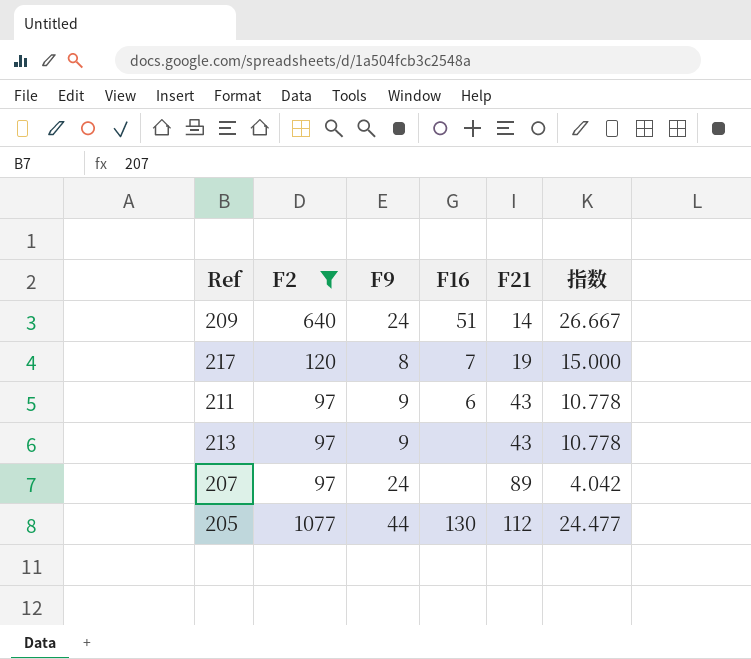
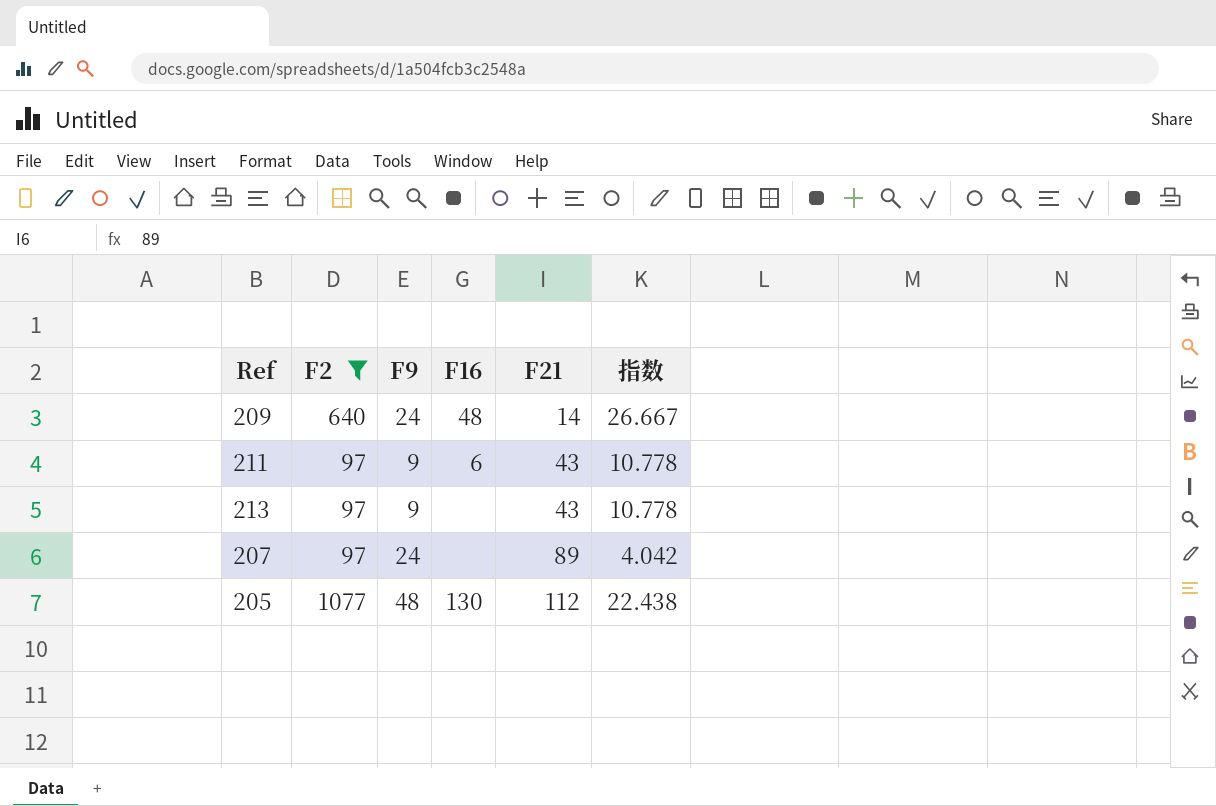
row 217: 120 | 8 | 7 | 19 | 15.000 -> none
209 | F16: 51 -> 48
205 | F9: 44 -> 48
205 | 指数: 24.477 -> 22.438

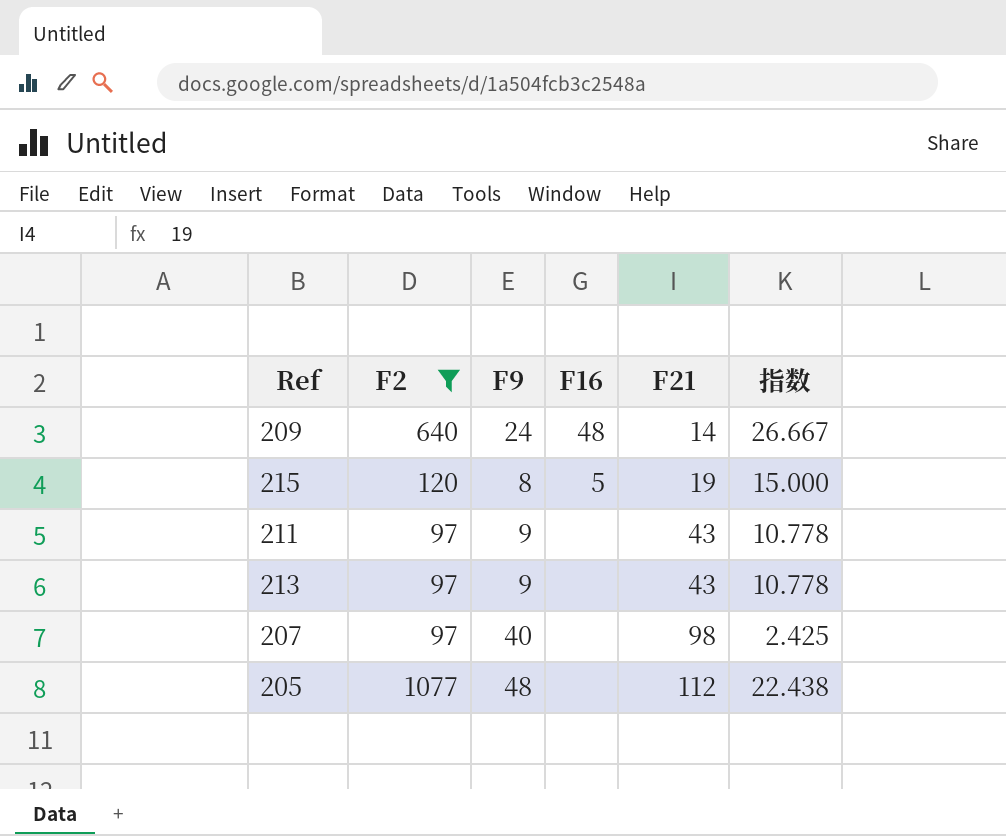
row 215: none -> 120 | 8 | 5 | 19 | 15.000
211 | F16: 6 -> none
207 | F9: 24 -> 40
207 | F21: 89 -> 98
207 | 指数: 4.042 -> 2.425
205 | F16: 130 -> none

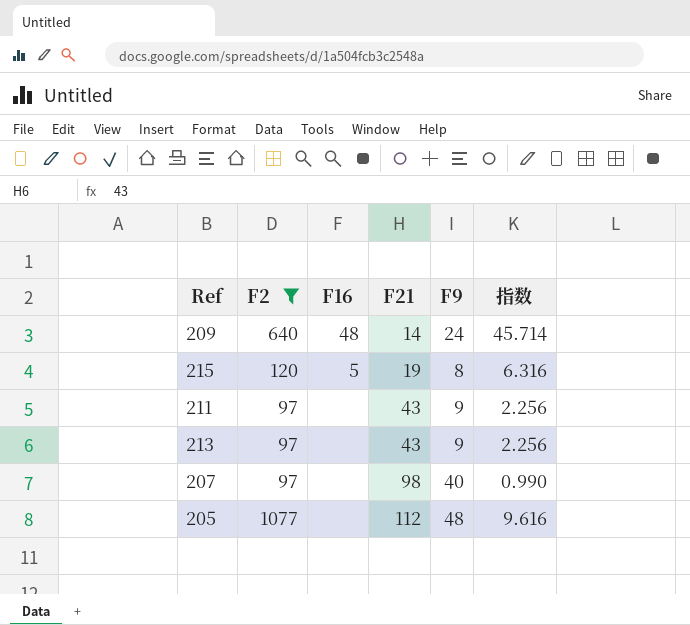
column F9 | position: 3 -> 5
column 指数 | formula: [F2] / [F9] -> [F2] / [F21]

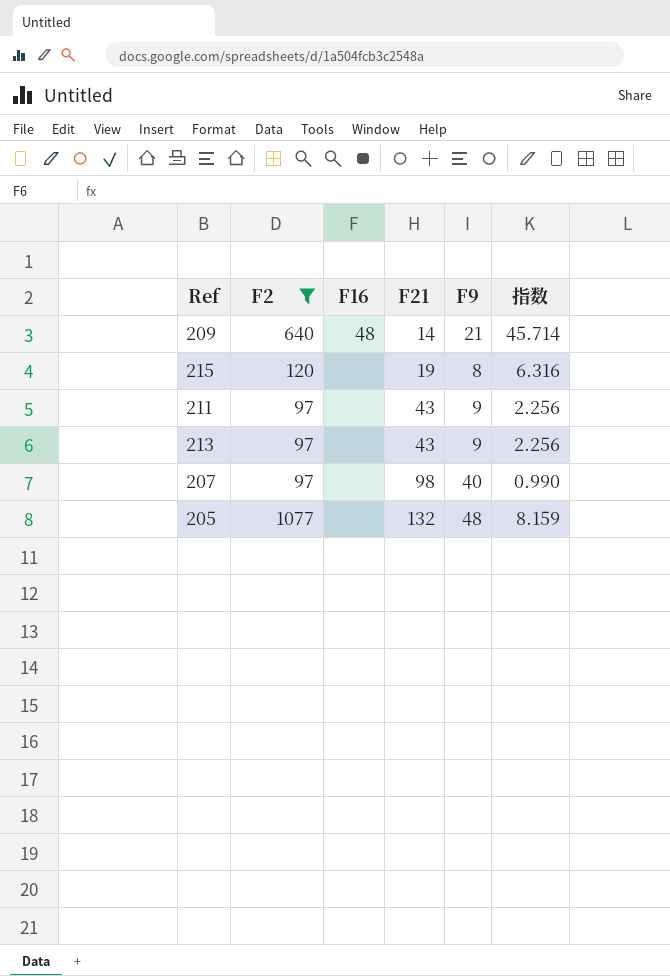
209 | F9: 24 -> 21
215 | F16: 5 -> none
205 | F21: 112 -> 132
205 | 指数: 9.616 -> 8.159

